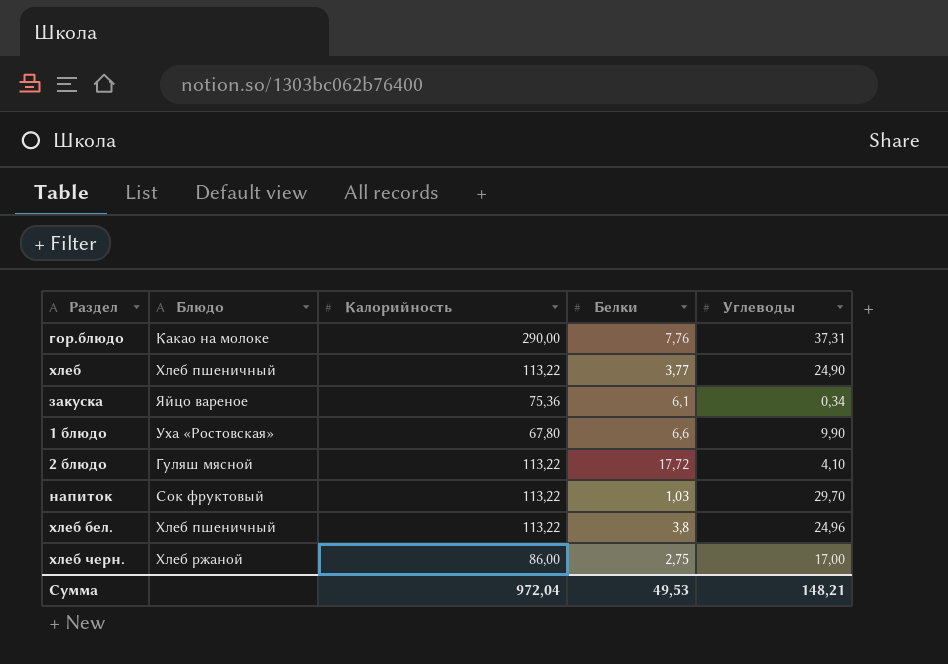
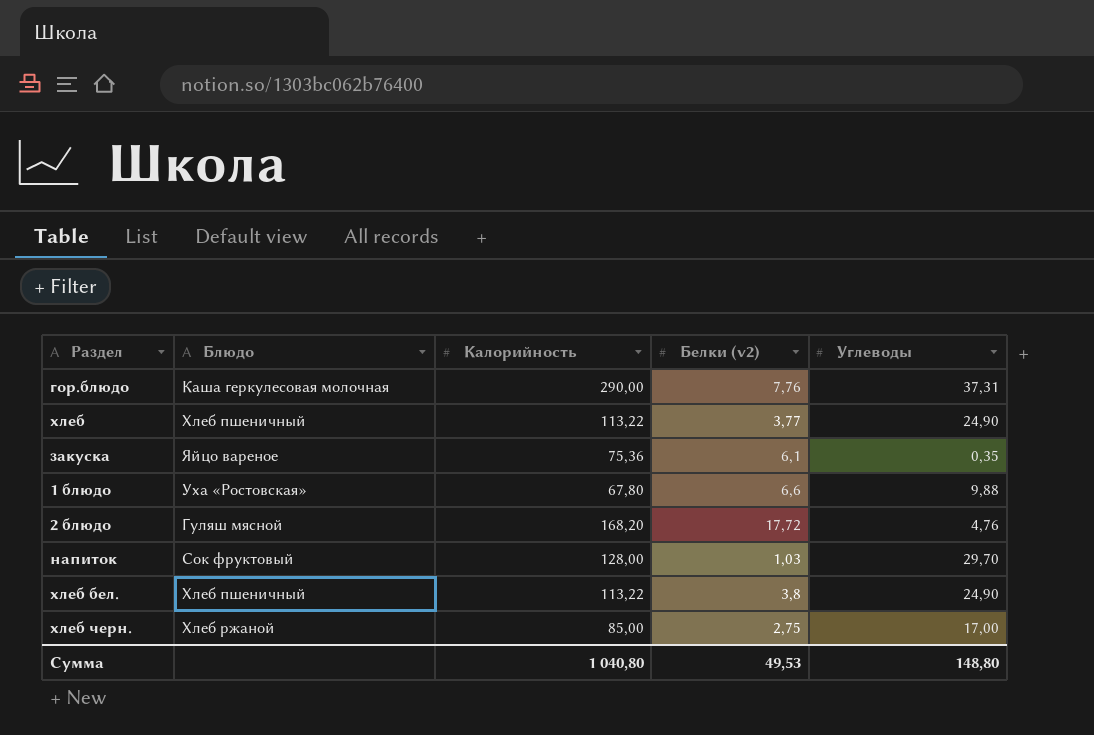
column name: Белки -> Белки (v2)
гор.блюдо | Блюдо: Какао на молоке -> Каша геркулесовая молочная
закуска | Углеводы: 0,34 -> 0,35
1 блюдо | Углеводы: 9,90 -> 9,88
2 блюдо | Калорийность: 113,22 -> 168,20
2 блюдо | Углеводы: 4,10 -> 4,76
напиток | Калорийность: 113,22 -> 128,00
хлеб бел. | Углеводы: 24,96 -> 24,90
хлеб черн. | Калорийность: 86,00 -> 85,00
Сумма | Калорийность: 972,04 -> 1 040,80
Сумма | Углеводы: 148,21 -> 148,80

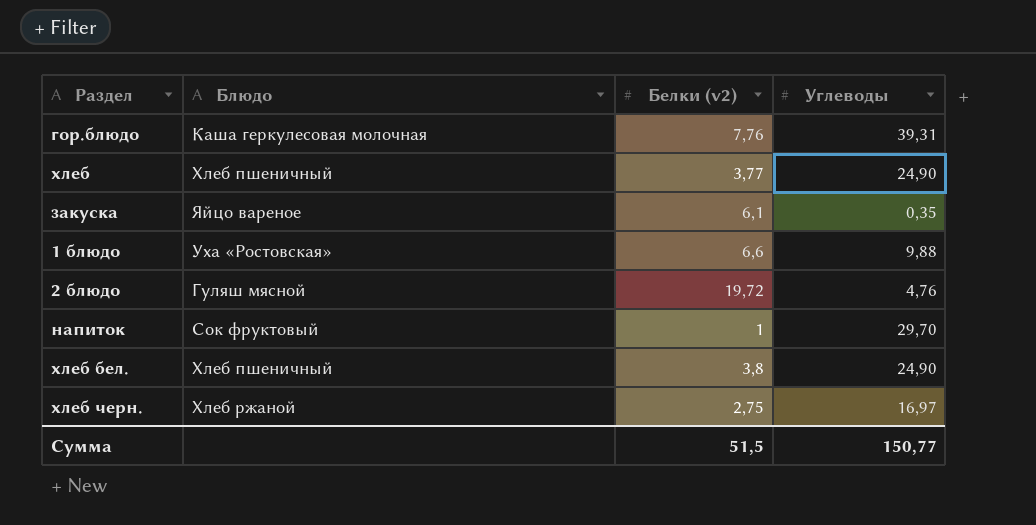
column Калорийность | position: 3 -> none
гор.блюдо | Углеводы: 37,31 -> 39,31
2 блюдо | Белки (v2): 17,72 -> 19,72
напиток | Белки (v2): 1,03 -> 1
хлеб черн. | Углеводы: 17,00 -> 16,97
Сумма | Белки (v2): 49,53 -> 51,5
Сумма | Углеводы: 148,80 -> 150,77

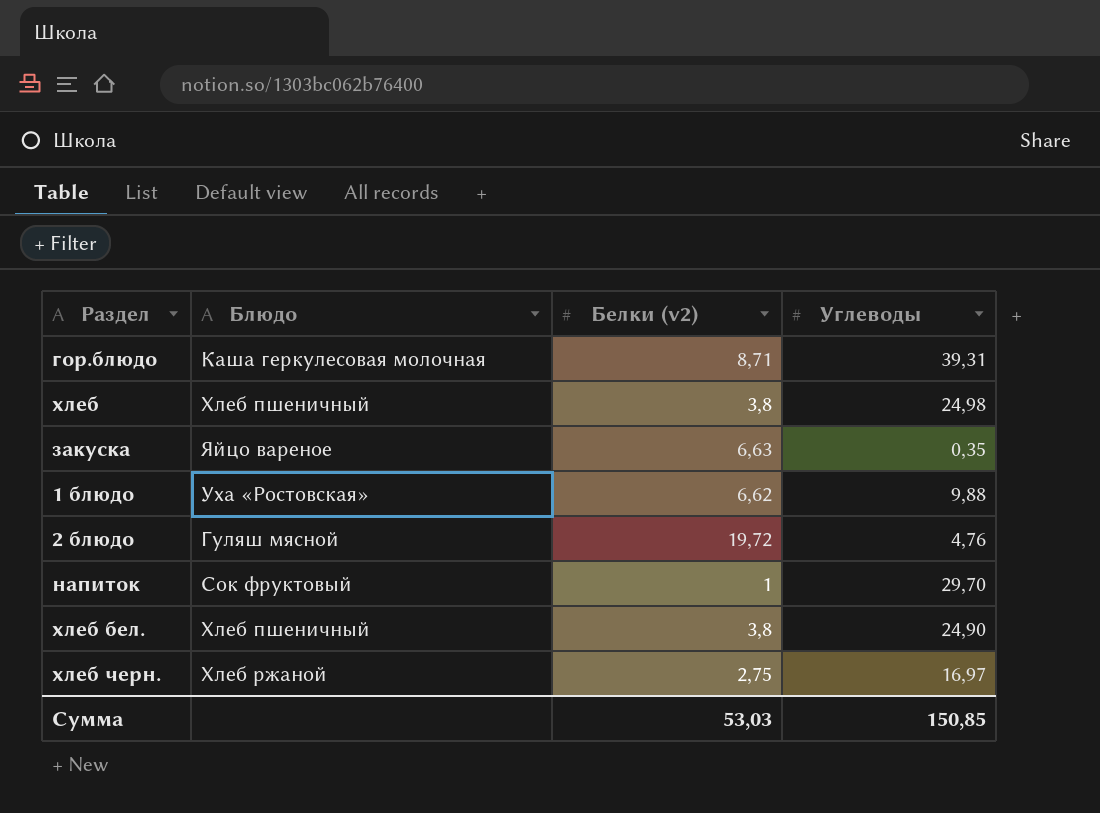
гор.блюдо | Белки (v2): 7,76 -> 8,71
хлеб | Белки (v2): 3,77 -> 3,8
хлеб | Углеводы: 24,90 -> 24,98
закуска | Белки (v2): 6,1 -> 6,63
1 блюдо | Белки (v2): 6,6 -> 6,62
Сумма | Белки (v2): 51,5 -> 53,03
Сумма | Углеводы: 150,77 -> 150,85

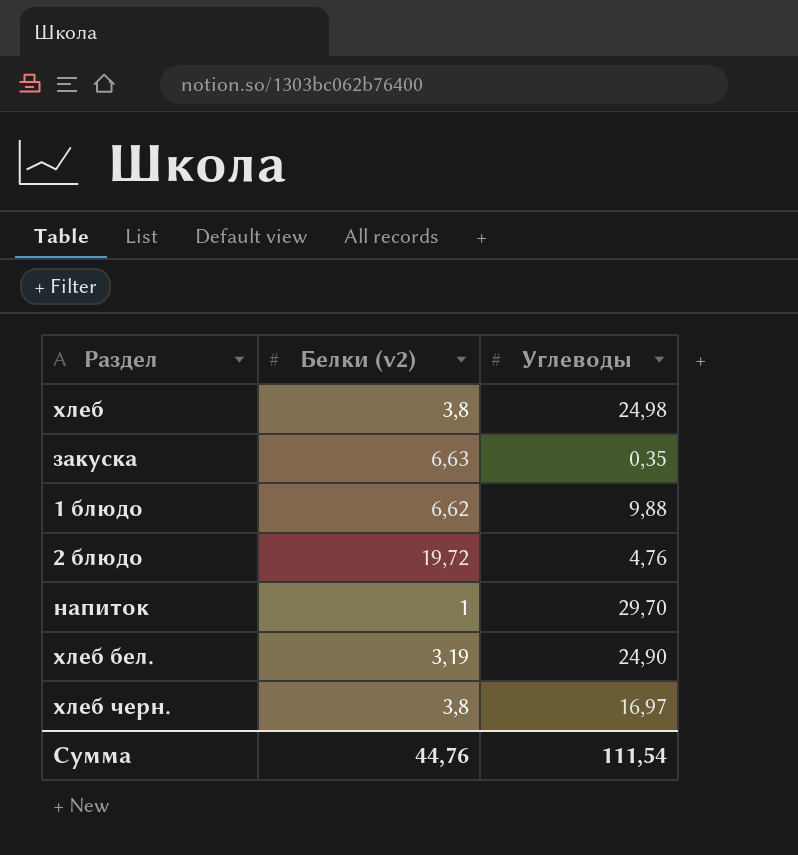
column Блюдо | position: 2 -> none
row гор.блюдо: Каша геркулесовая молочная | 8,71 | 39,31 -> none
хлеб бел. | Белки (v2): 3,8 -> 3,19
хлеб черн. | Белки (v2): 2,75 -> 3,8
Сумма | Белки (v2): 53,03 -> 44,76
Сумма | Углеводы: 150,85 -> 111,54

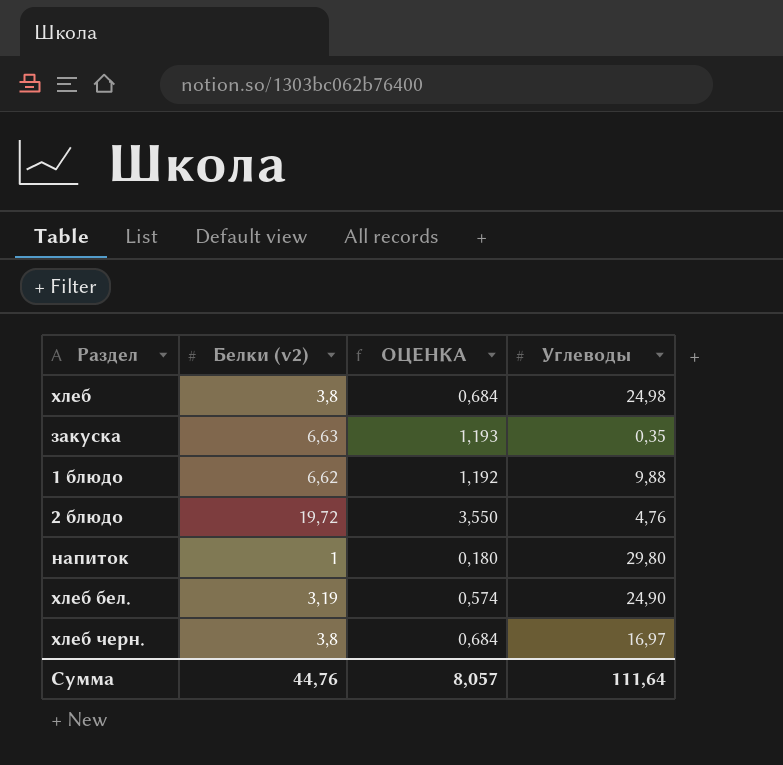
column ОЦЕНКА | formula: none -> [Белки (v2)] * 0,18
напиток | Углеводы: 29,70 -> 29,80
Сумма | Углеводы: 111,54 -> 111,64

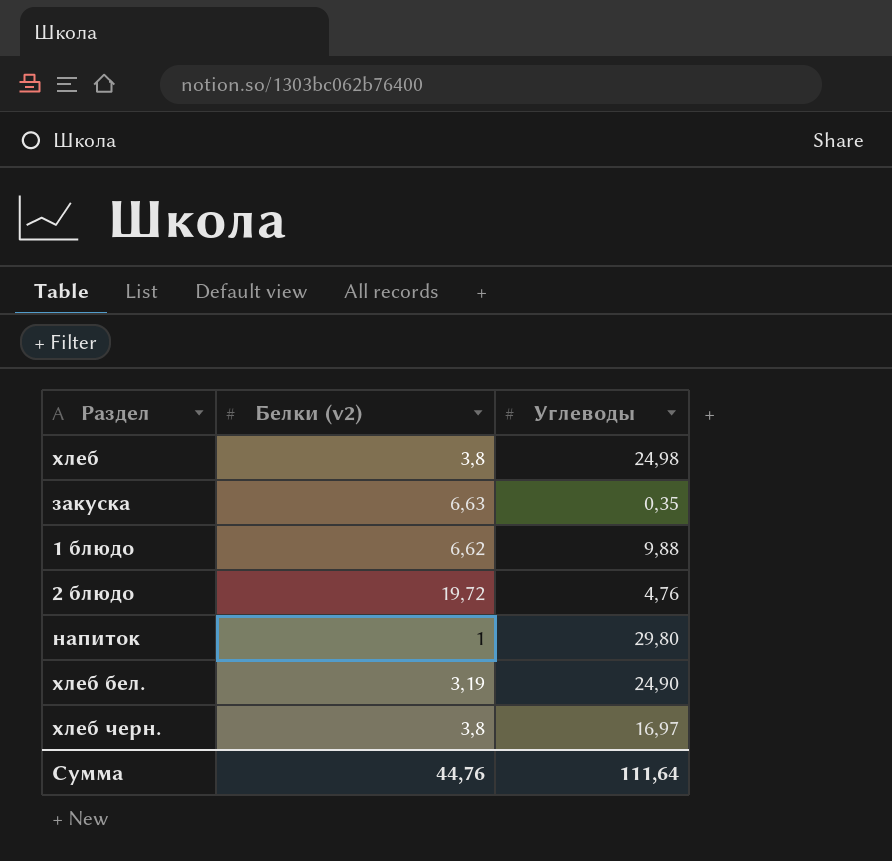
column ОЦЕНКА | formula: [Белки (v2)] * 0,18 -> none

